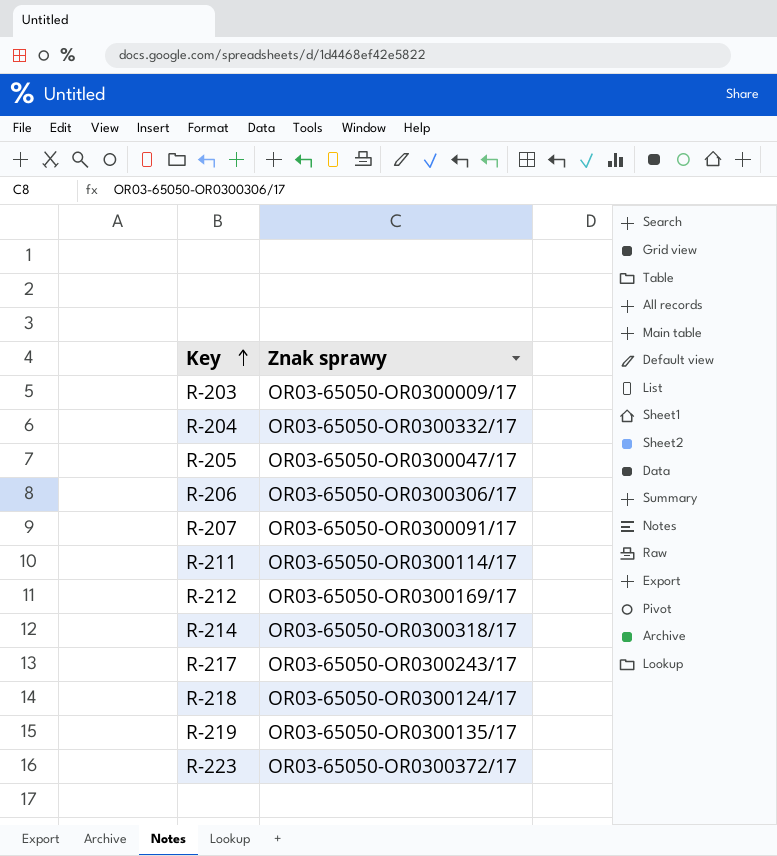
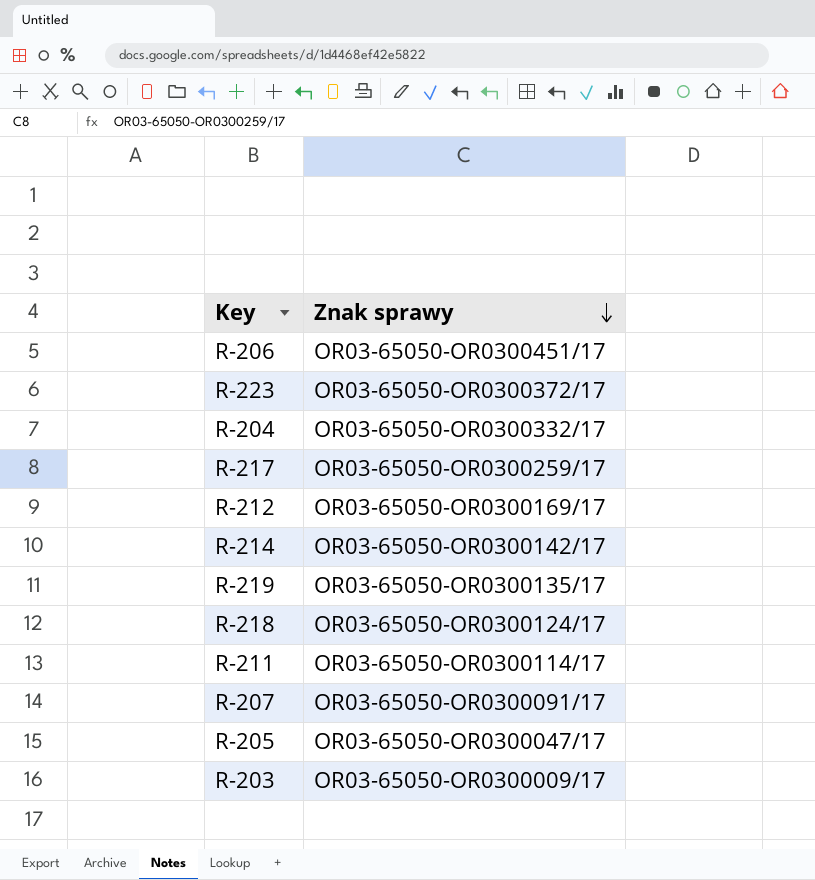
row order: Key ascending -> Znak sprawy descending
R-206 | Znak sprawy: OR03-65050-OR0300306/17 -> OR03-65050-OR0300451/17
R-217 | Znak sprawy: OR03-65050-OR0300243/17 -> OR03-65050-OR0300259/17
R-214 | Znak sprawy: OR03-65050-OR0300318/17 -> OR03-65050-OR0300142/17

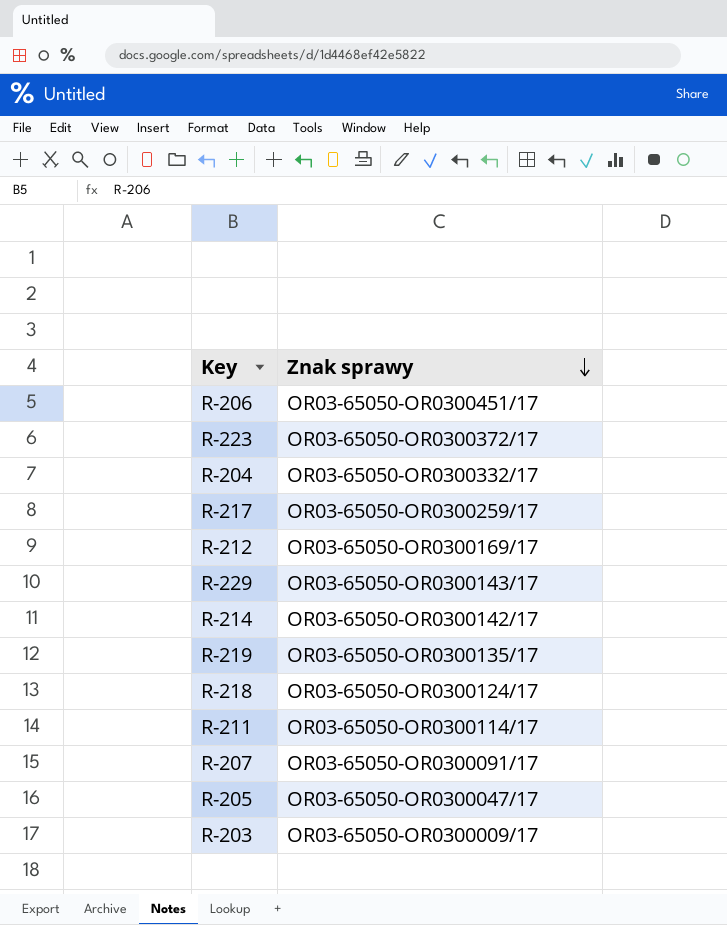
row R-229: none -> OR03-65050-OR0300143/17

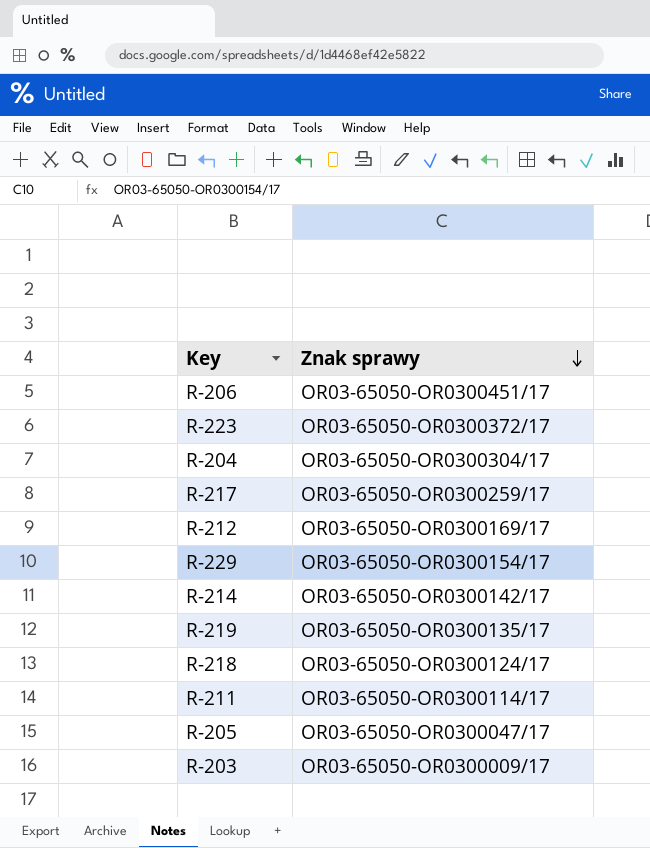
row R-207: OR03-65050-OR0300091/17 -> none
R-204 | Znak sprawy: OR03-65050-OR0300332/17 -> OR03-65050-OR0300304/17
R-229 | Znak sprawy: OR03-65050-OR0300143/17 -> OR03-65050-OR0300154/17

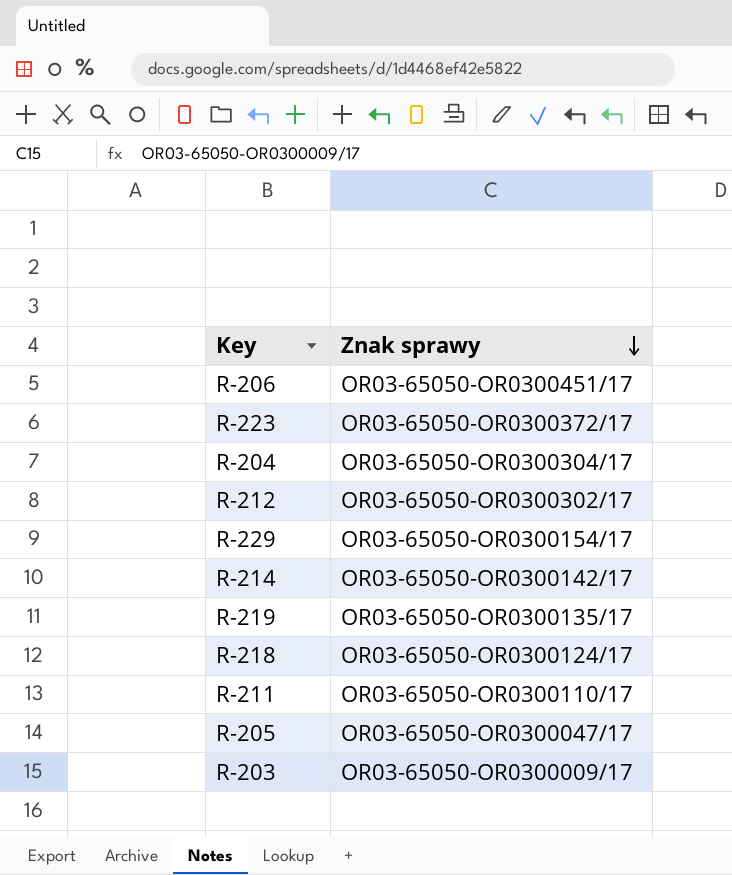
row R-217: OR03-65050-OR0300259/17 -> none
R-212 | Znak sprawy: OR03-65050-OR0300169/17 -> OR03-65050-OR0300302/17
R-211 | Znak sprawy: OR03-65050-OR0300114/17 -> OR03-65050-OR0300110/17

